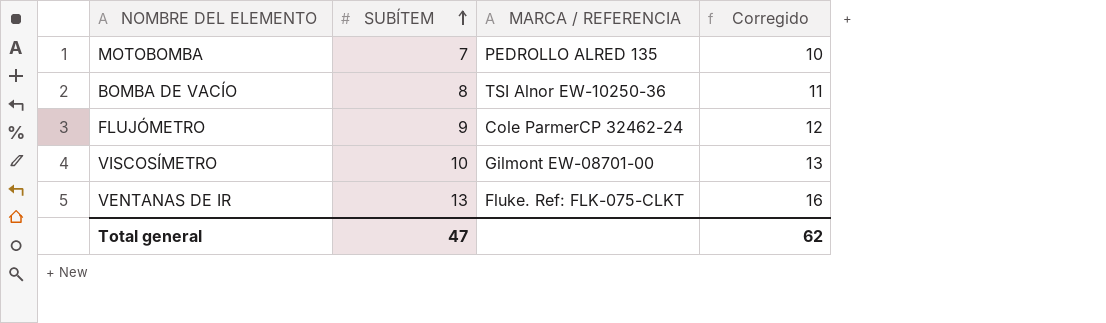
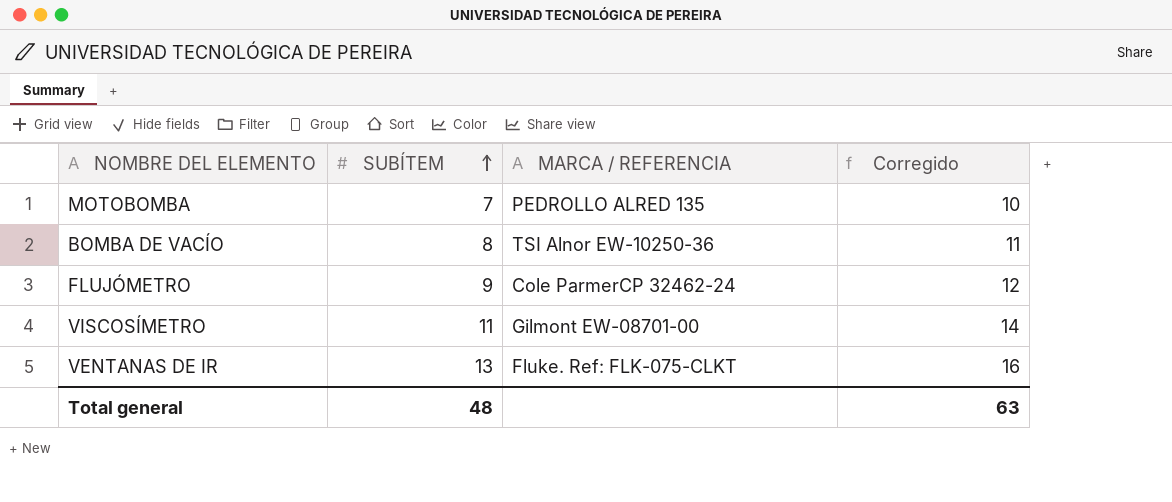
VISCOSÍMETRO | SUBÍTEM: 10 -> 11
VISCOSÍMETRO | Corregido: 13 -> 14
Total general | SUBÍTEM: 47 -> 48
Total general | Corregido: 62 -> 63

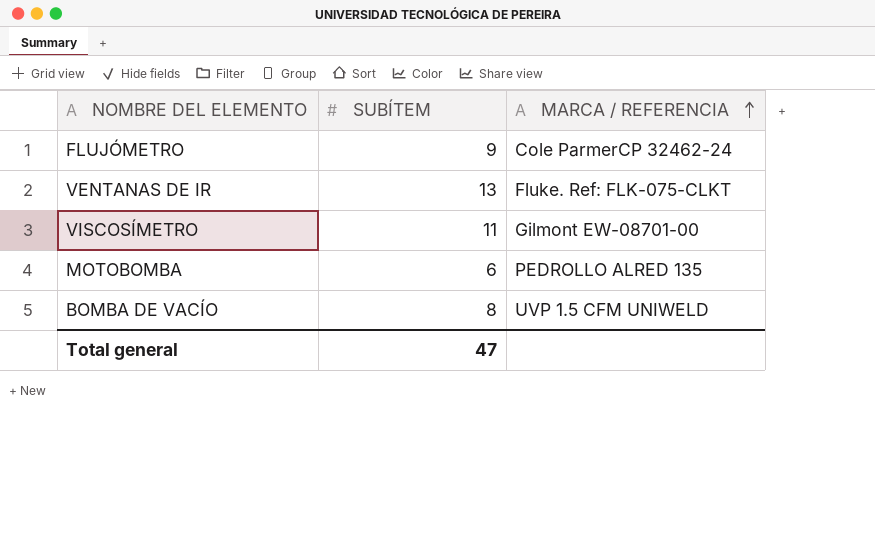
row order: SUBÍTEM ascending -> MARCA / REFERENCIA ascending
column Corregido | formula: [SUBÍTEM] + 3 -> none
MOTOBOMBA | SUBÍTEM: 7 -> 6
BOMBA DE VACÍO | MARCA / REFERENCIA: TSI Alnor EW-10250-36 -> UVP 1.5 CFM UNIWELD
Total general | SUBÍTEM: 48 -> 47

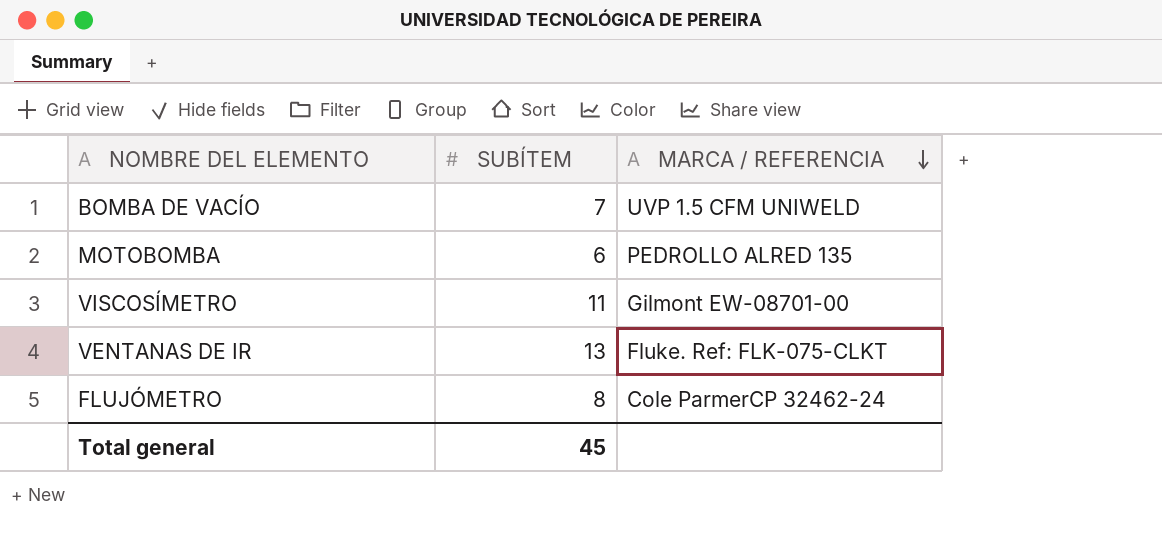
row order: MARCA / REFERENCIA ascending -> MARCA / REFERENCIA descending
BOMBA DE VACÍO | SUBÍTEM: 8 -> 7
FLUJÓMETRO | SUBÍTEM: 9 -> 8
Total general | SUBÍTEM: 47 -> 45

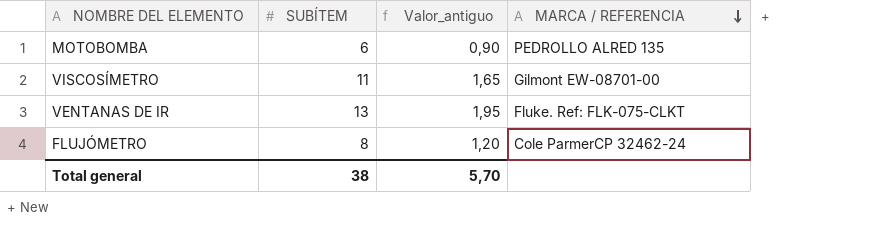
column Valor_antiguo | formula: none -> [SUBÍTEM] * 0,15
row BOMBA DE VACÍO: 7 | UVP 1.5 CFM UNIWELD -> none
Total general | SUBÍTEM: 45 -> 38

